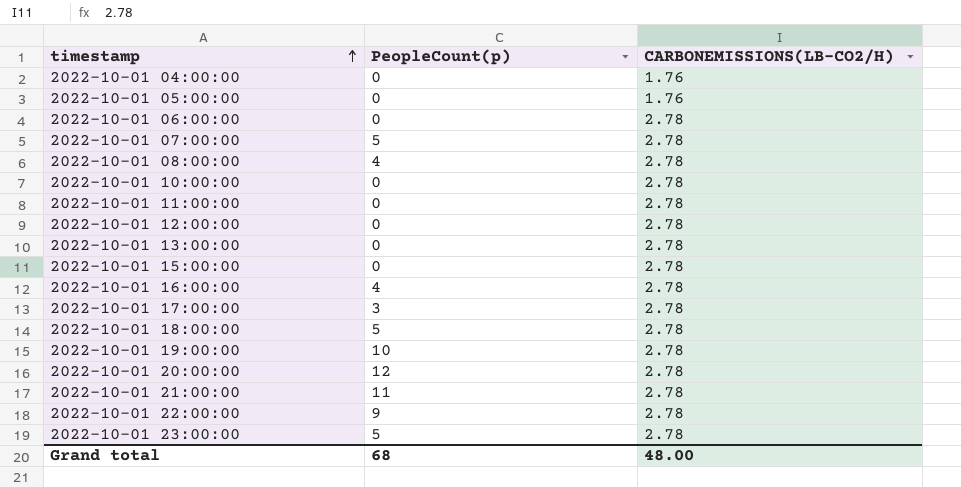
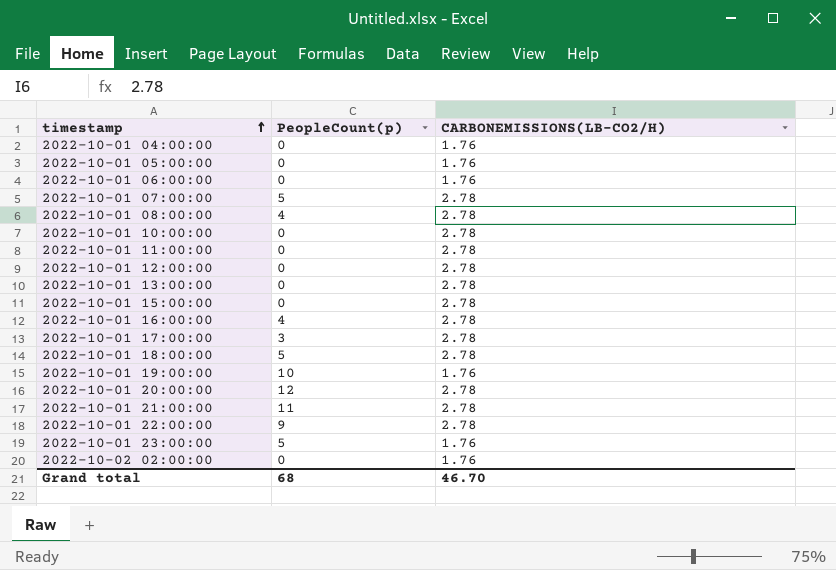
2022-10-01 06:00:00 | CARBONEMISSIONS(LB-CO2/H): 2.78 -> 1.76
2022-10-01 19:00:00 | CARBONEMISSIONS(LB-CO2/H): 2.78 -> 1.76
2022-10-01 23:00:00 | CARBONEMISSIONS(LB-CO2/H): 2.78 -> 1.76
row 2022-10-02 02:00:00: none -> 0 | 1.76
Grand total | CARBONEMISSIONS(LB-CO2/H): 48.00 -> 46.70

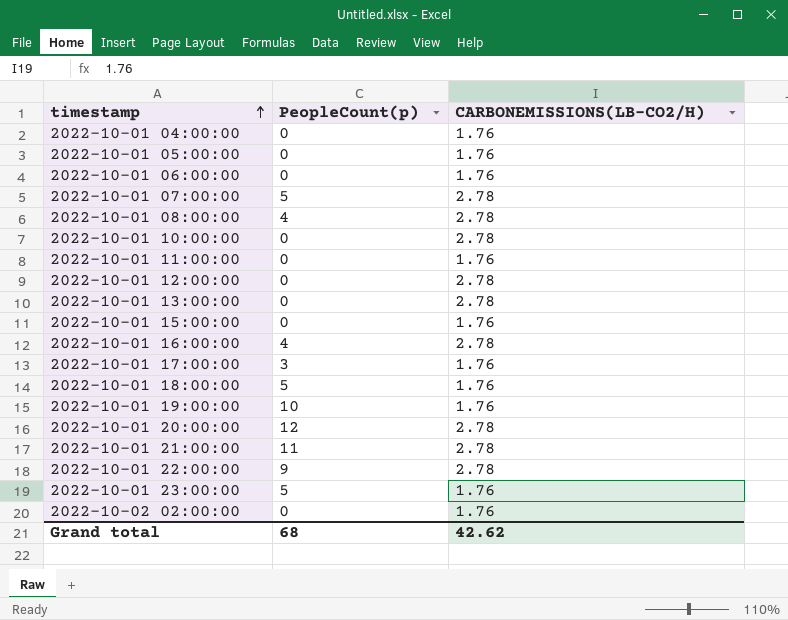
2022-10-01 11:00:00 | CARBONEMISSIONS(LB-CO2/H): 2.78 -> 1.76
2022-10-01 15:00:00 | CARBONEMISSIONS(LB-CO2/H): 2.78 -> 1.76
2022-10-01 17:00:00 | CARBONEMISSIONS(LB-CO2/H): 2.78 -> 1.76
2022-10-01 18:00:00 | CARBONEMISSIONS(LB-CO2/H): 2.78 -> 1.76
Grand total | CARBONEMISSIONS(LB-CO2/H): 46.70 -> 42.62

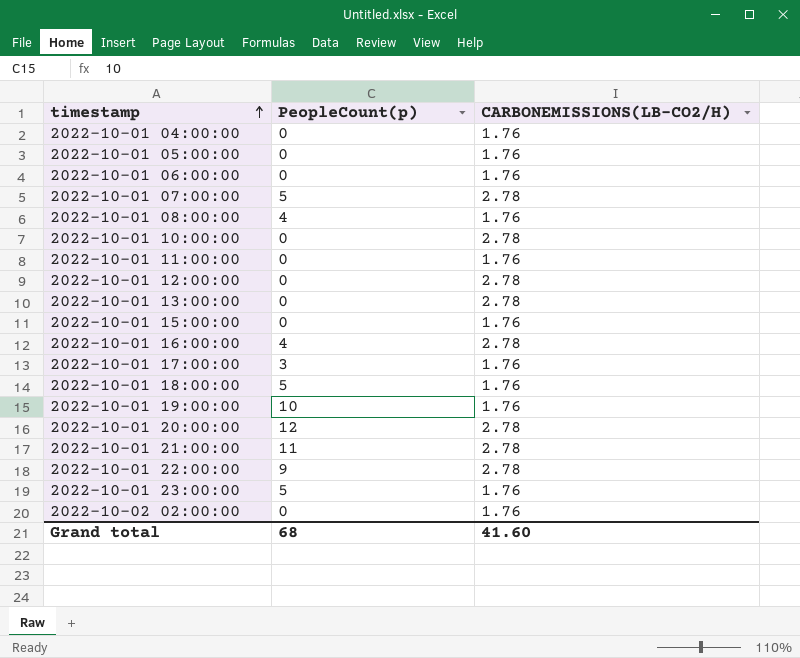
2022-10-01 08:00:00 | CARBONEMISSIONS(LB-CO2/H): 2.78 -> 1.76
Grand total | CARBONEMISSIONS(LB-CO2/H): 42.62 -> 41.60

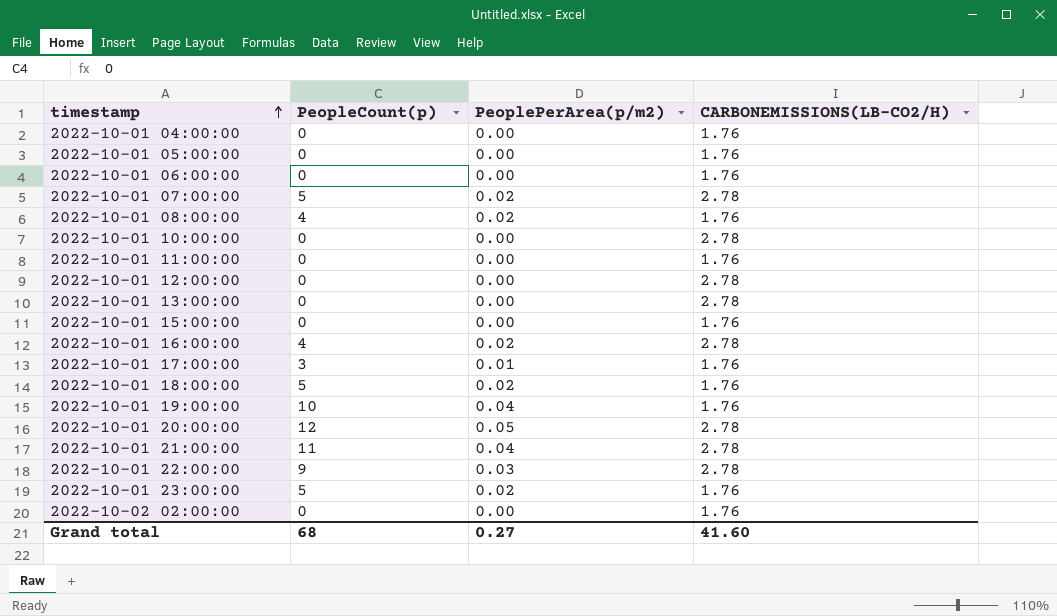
column PeoplePerArea(p/m2) | position: none -> 3

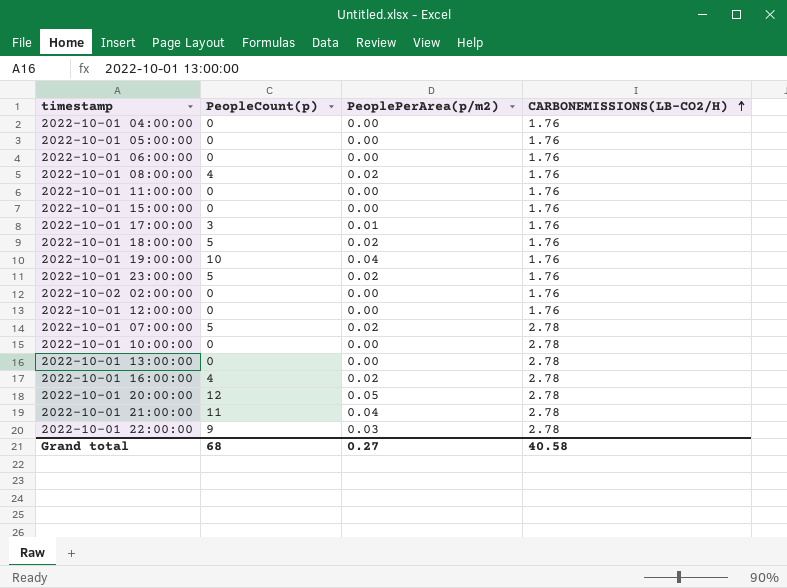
row order: timestamp ascending -> CARBONEMISSIONS(LB-CO2/H) ascending
2022-10-01 12:00:00 | CARBONEMISSIONS(LB-CO2/H): 2.78 -> 1.76
Grand total | CARBONEMISSIONS(LB-CO2/H): 41.60 -> 40.58

